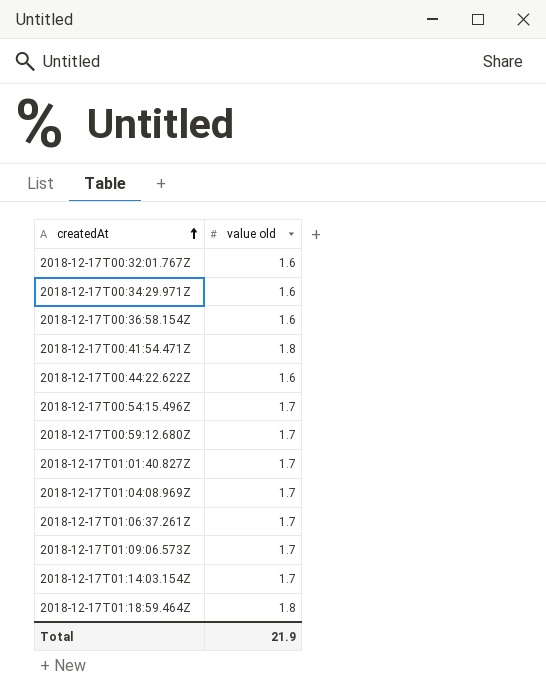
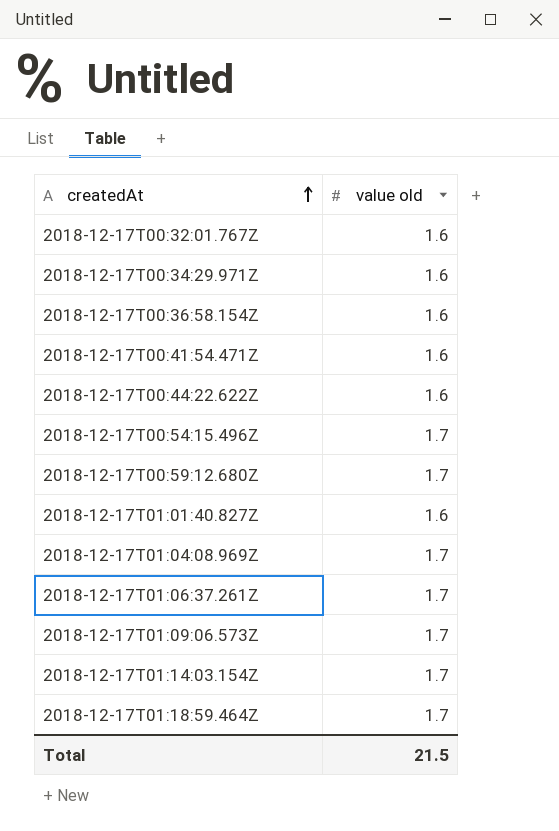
2018-12-17T00:41:54.471Z | value old: 1.8 -> 1.6
2018-12-17T01:01:40.827Z | value old: 1.7 -> 1.6
2018-12-17T01:18:59.464Z | value old: 1.8 -> 1.7
Total | value old: 21.9 -> 21.5

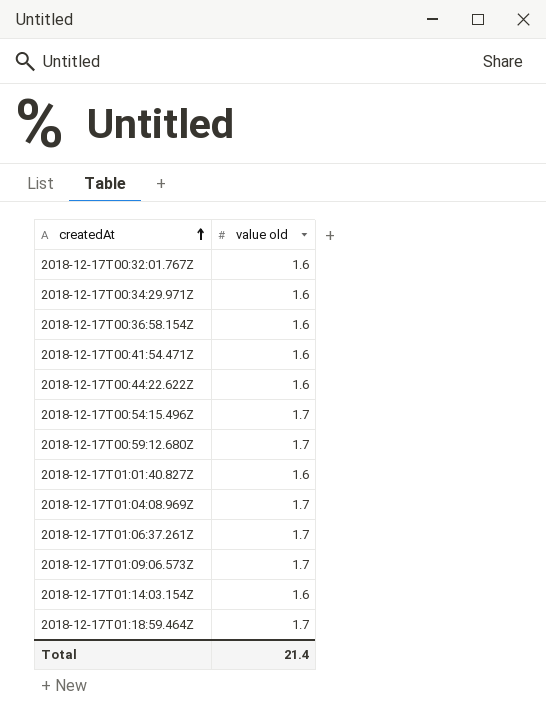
2018-12-17T01:14:03.154Z | value old: 1.7 -> 1.6
Total | value old: 21.5 -> 21.4

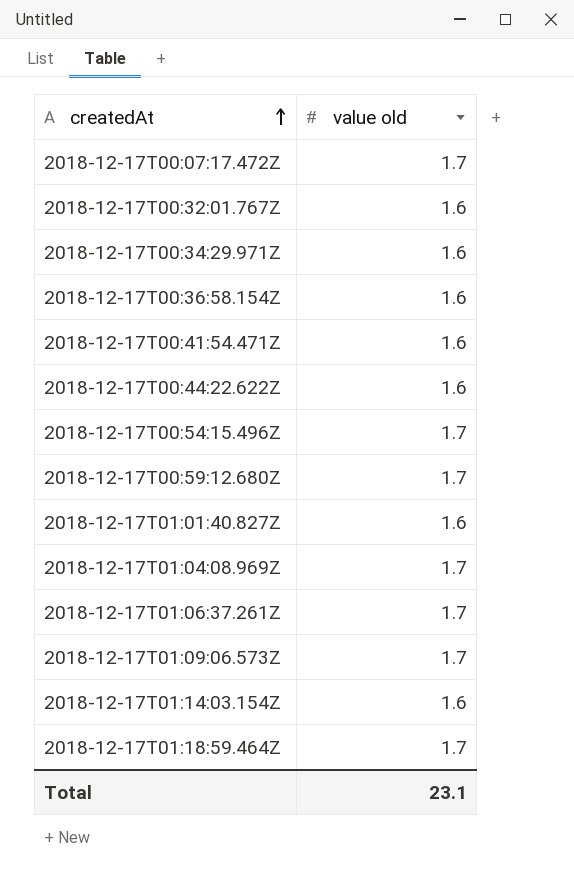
row 2018-12-17T00:07:17.472Z: none -> 1.7
Total | value old: 21.4 -> 23.1

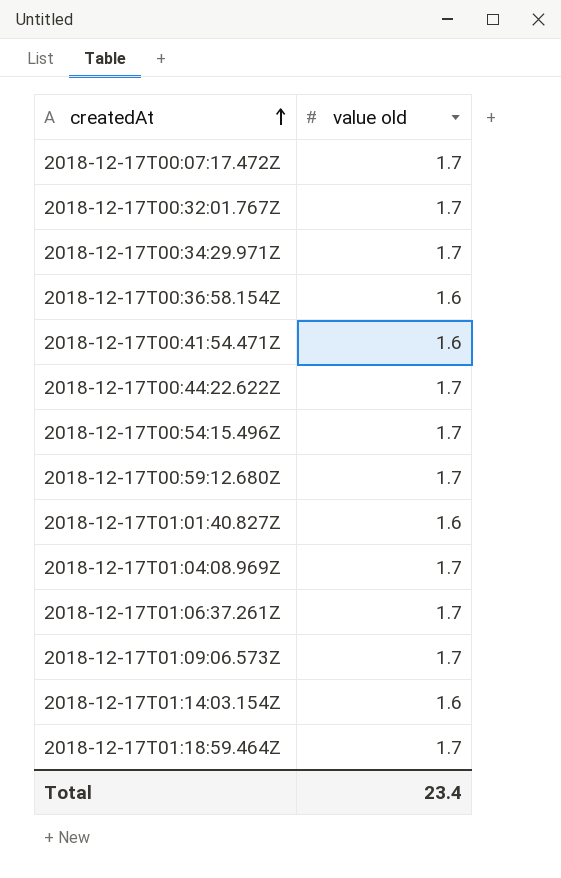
2018-12-17T00:32:01.767Z | value old: 1.6 -> 1.7
2018-12-17T00:34:29.971Z | value old: 1.6 -> 1.7
2018-12-17T00:44:22.622Z | value old: 1.6 -> 1.7
Total | value old: 23.1 -> 23.4

